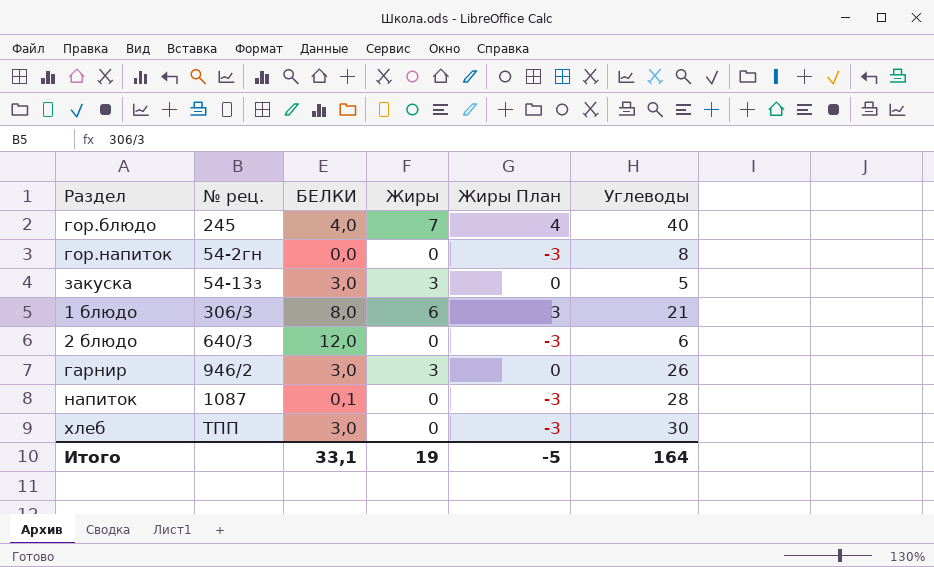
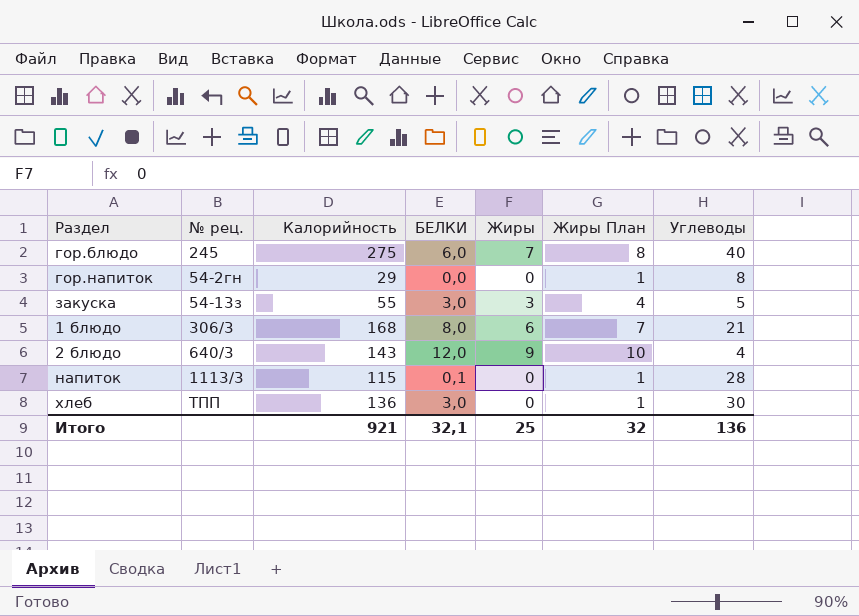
column Калорийность | position: none -> 3
column Жиры План | formula: [Жиры] - 3 -> [Жиры] + 1
row гарнир: 946/2 | 3,0 | 3 | 0 | 26 -> none
гор.блюдо | БЕЛКИ: 4,0 -> 6,0
2 блюдо | Жиры: 0 -> 9
2 блюдо | Углеводы: 6 -> 4
напиток | № рец.: 1087 -> 1113/3
Итого | БЕЛКИ: 33,1 -> 32,1
Итого | Жиры: 19 -> 25
Итого | Жиры План: -5 -> 32
Итого | Углеводы: 164 -> 136

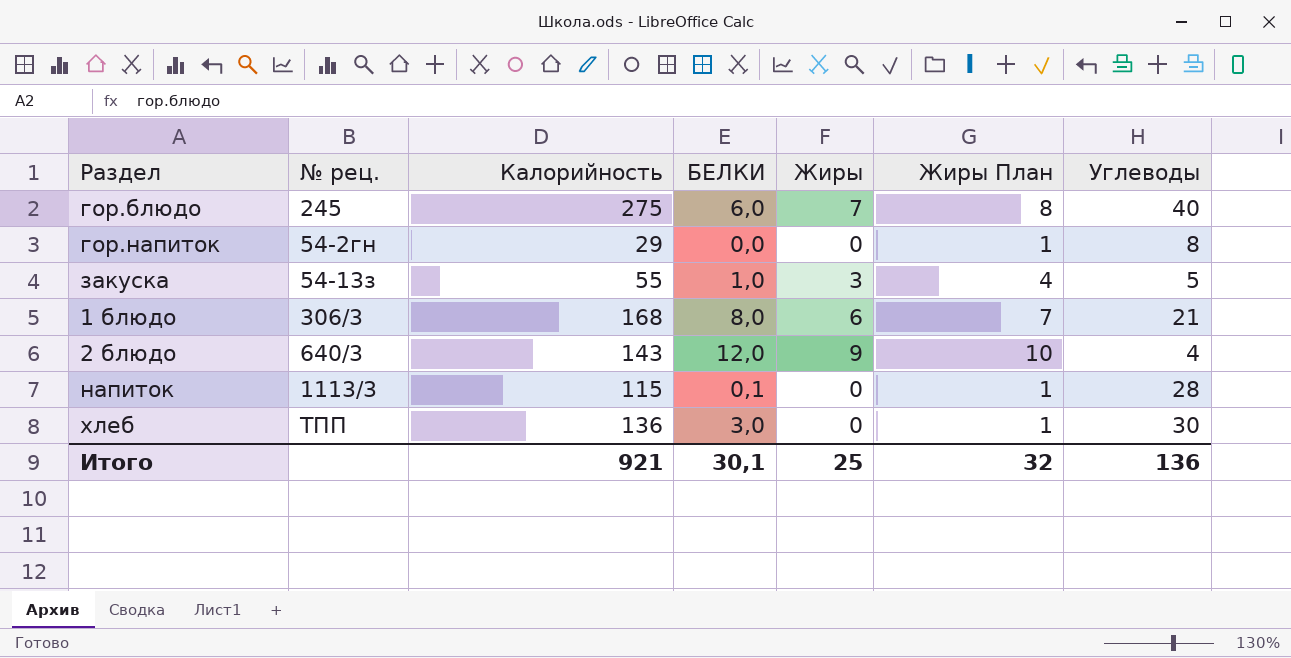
закуска | БЕЛКИ: 3,0 -> 1,0
Итого | БЕЛКИ: 32,1 -> 30,1

